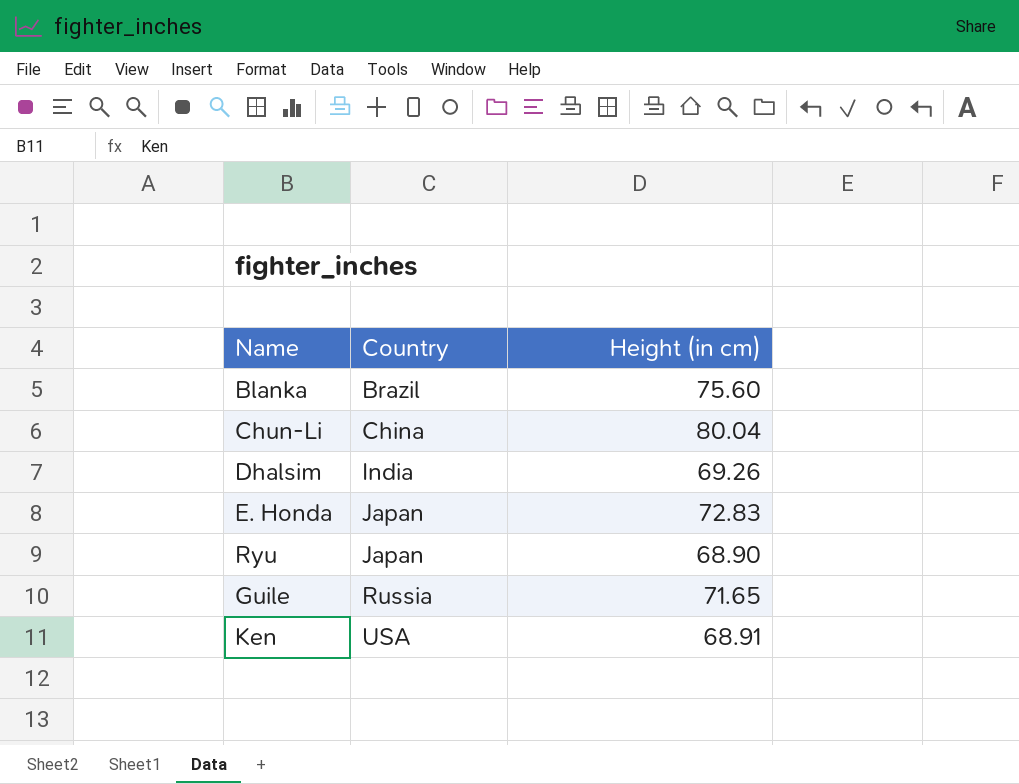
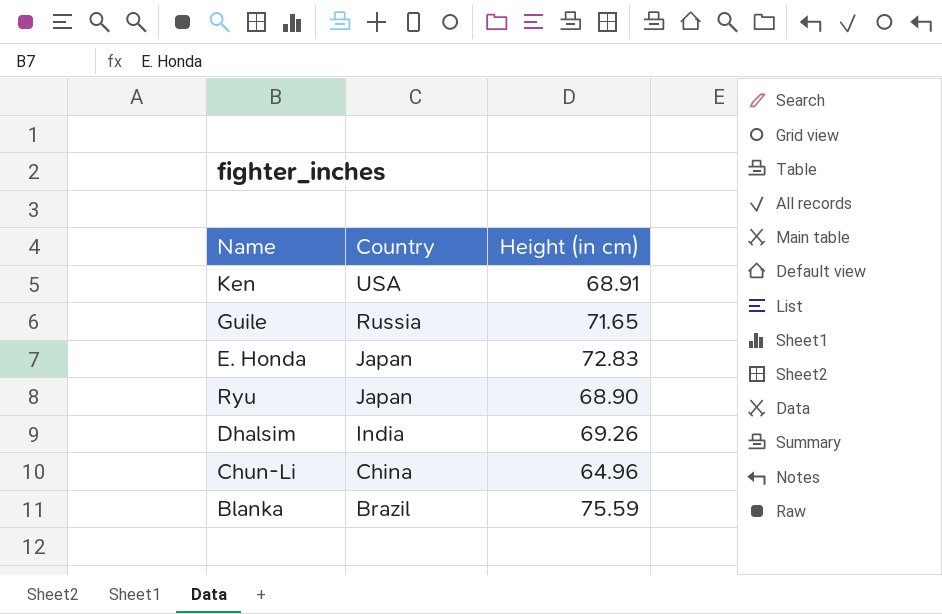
row order: Country ascending -> Country descending
Chun-Li | Height (in cm): 80.04 -> 64.96
Blanka | Height (in cm): 75.60 -> 75.59

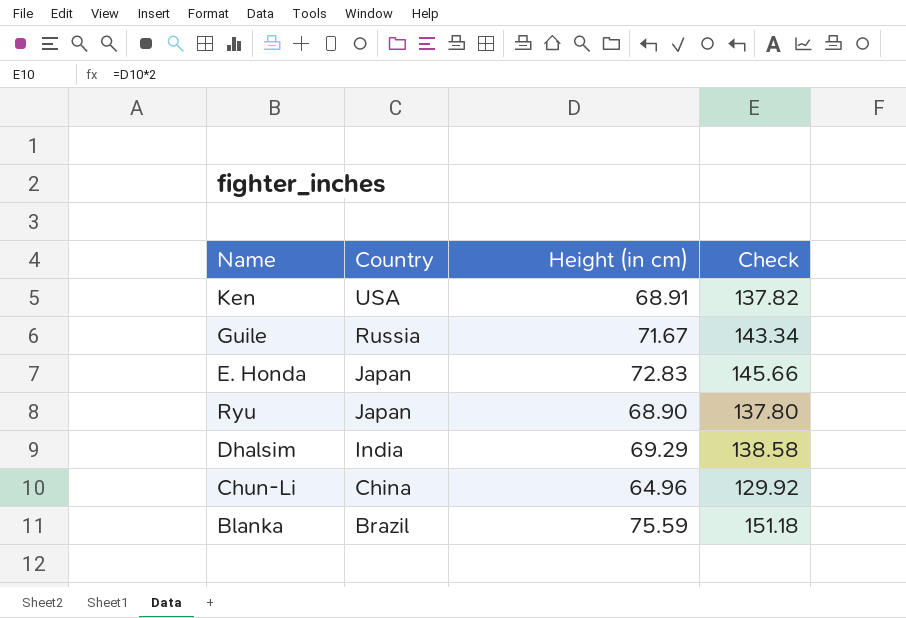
column Check | formula: none -> [Height (in cm)] * 2
Guile | Height (in cm): 71.65 -> 71.67
Dhalsim | Height (in cm): 69.26 -> 69.29

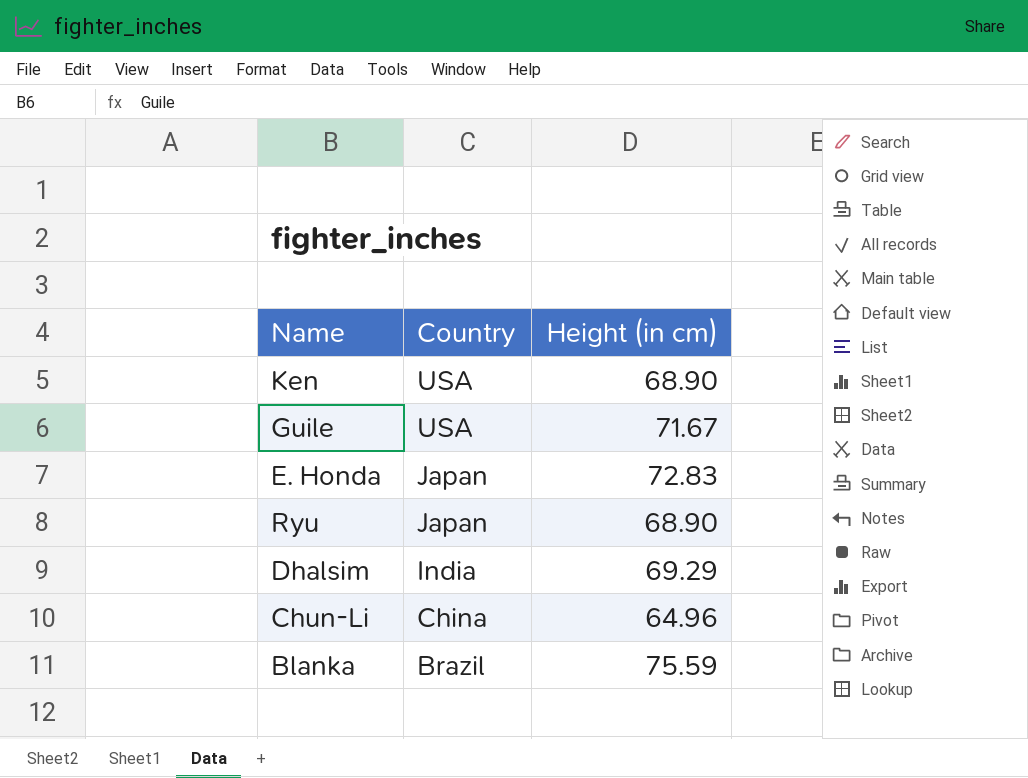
column Check | formula: [Height (in cm)] * 2 -> none
Ken | Height (in cm): 68.91 -> 68.90
Guile | Country: Russia -> USA

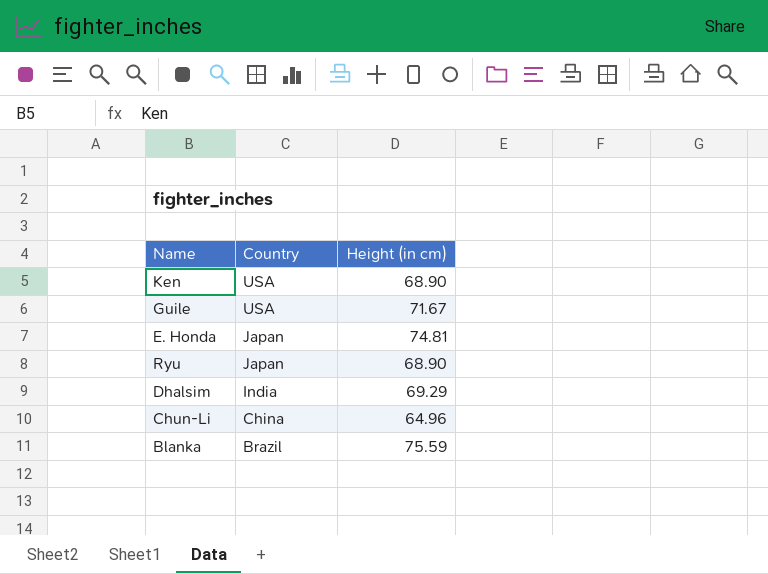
E. Honda | Height (in cm): 72.83 -> 74.81

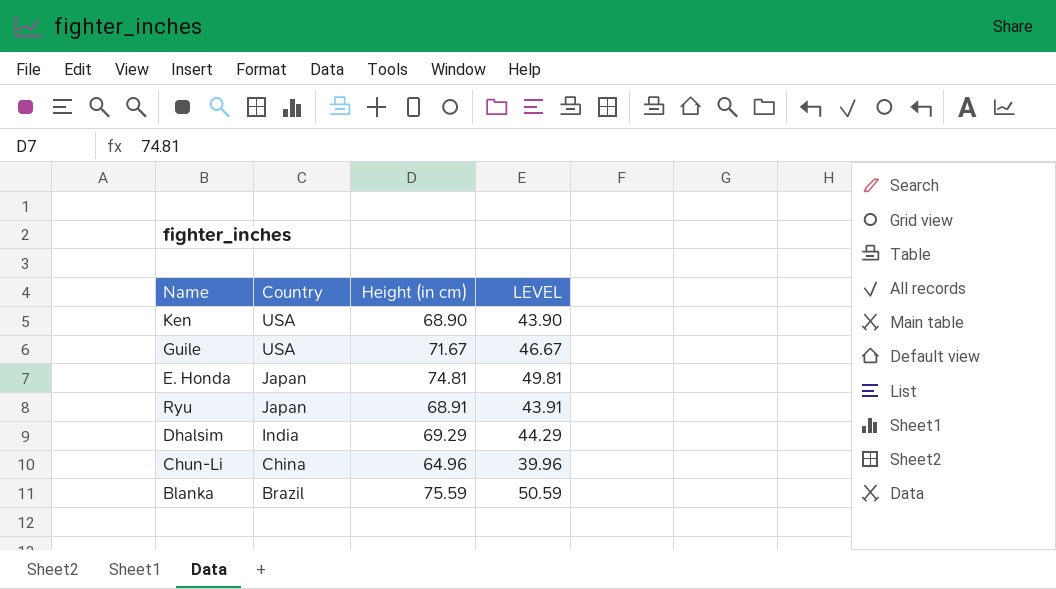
column LEVEL | formula: none -> [Height (in cm)] - 25
Ryu | Height (in cm): 68.90 -> 68.91

